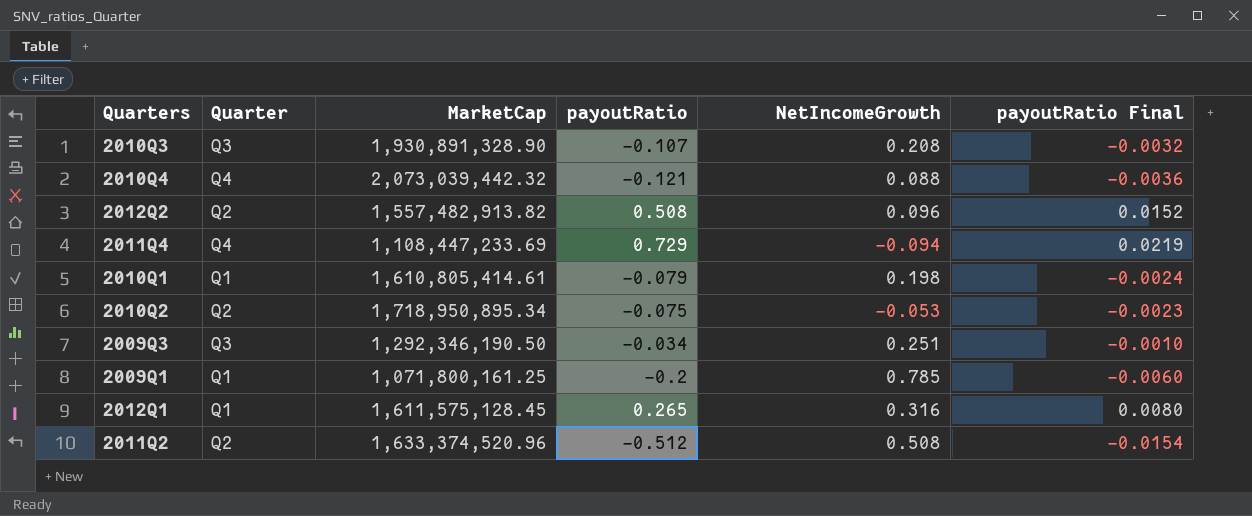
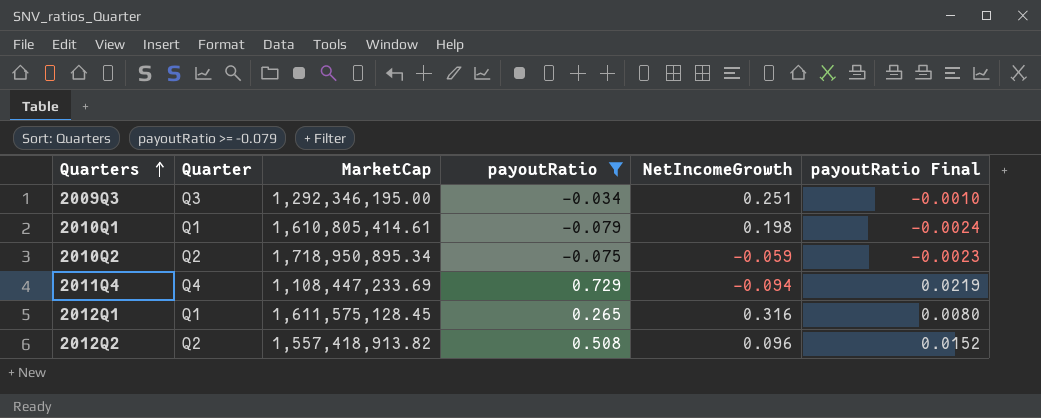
filter: none -> payoutRatio >= -0.079
row order: none -> Quarters ascending
2009Q3 | MarketCap: 1,292,346,190.50 -> 1,292,346,195.00
2010Q2 | NetIncomeGrowth: -0.053 -> -0.059
2012Q2 | MarketCap: 1,557,482,913.82 -> 1,557,418,913.82

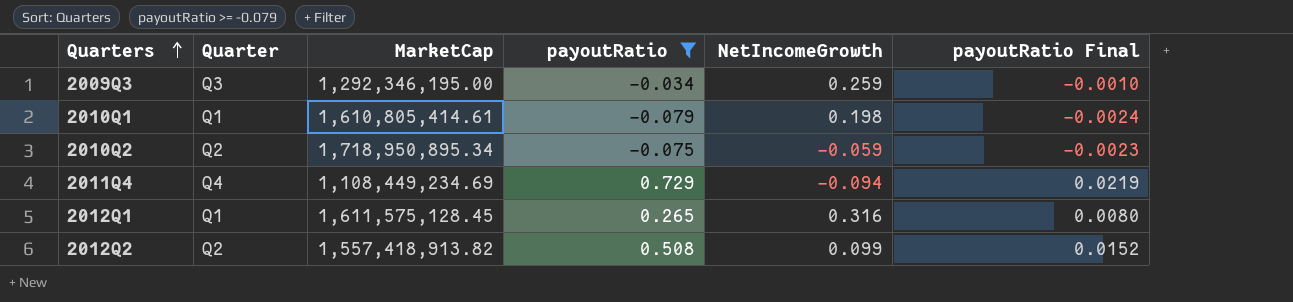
2009Q3 | NetIncomeGrowth: 0.251 -> 0.259
2011Q4 | MarketCap: 1,108,447,233.69 -> 1,108,449,234.69
2012Q2 | NetIncomeGrowth: 0.096 -> 0.099

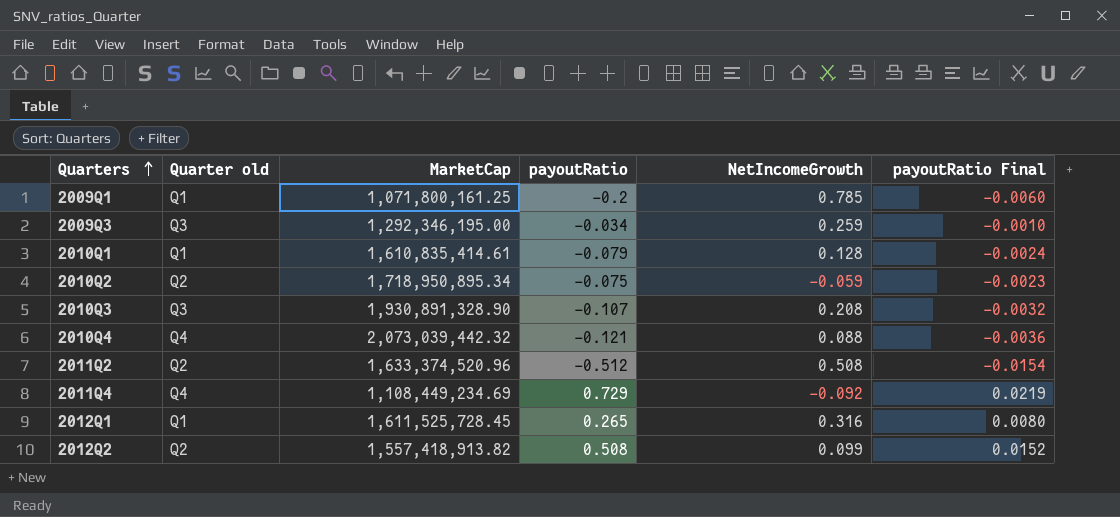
filter: payoutRatio >= -0.079 -> none
column name: Quarter -> Quarter old
2010Q1 | MarketCap: 1,610,805,414.61 -> 1,610,835,414.61
2010Q1 | NetIncomeGrowth: 0.198 -> 0.128
2011Q4 | NetIncomeGrowth: -0.094 -> -0.092
2012Q1 | MarketCap: 1,611,575,128.45 -> 1,611,525,728.45

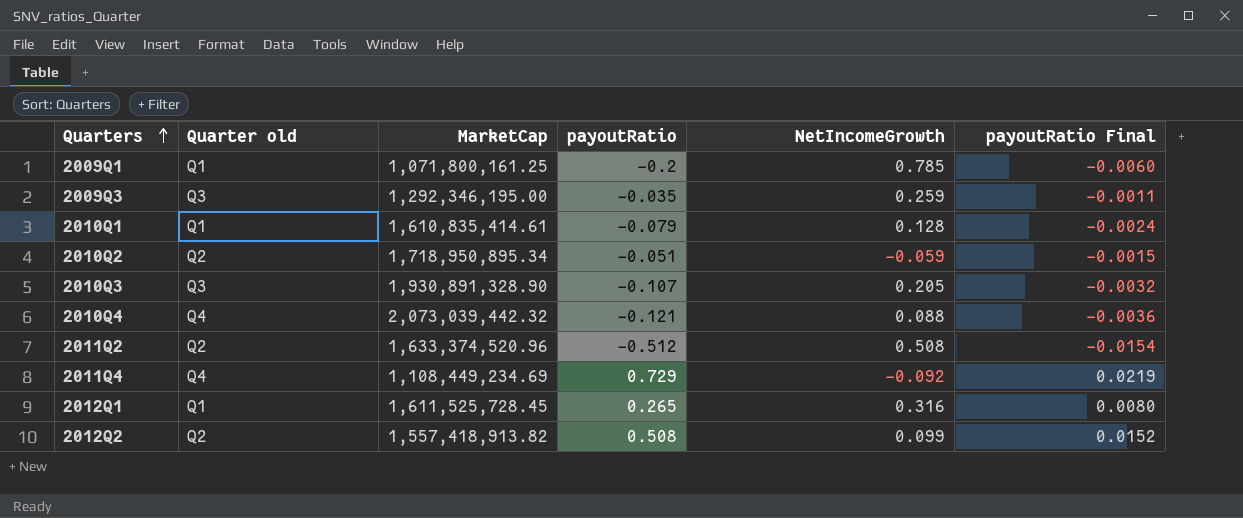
2009Q3 | payoutRatio: -0.034 -> -0.035
2009Q3 | payoutRatio Final: -0.0010 -> -0.0011
2010Q2 | payoutRatio: -0.075 -> -0.051
2010Q2 | payoutRatio Final: -0.0023 -> -0.0015
2010Q3 | NetIncomeGrowth: 0.208 -> 0.205

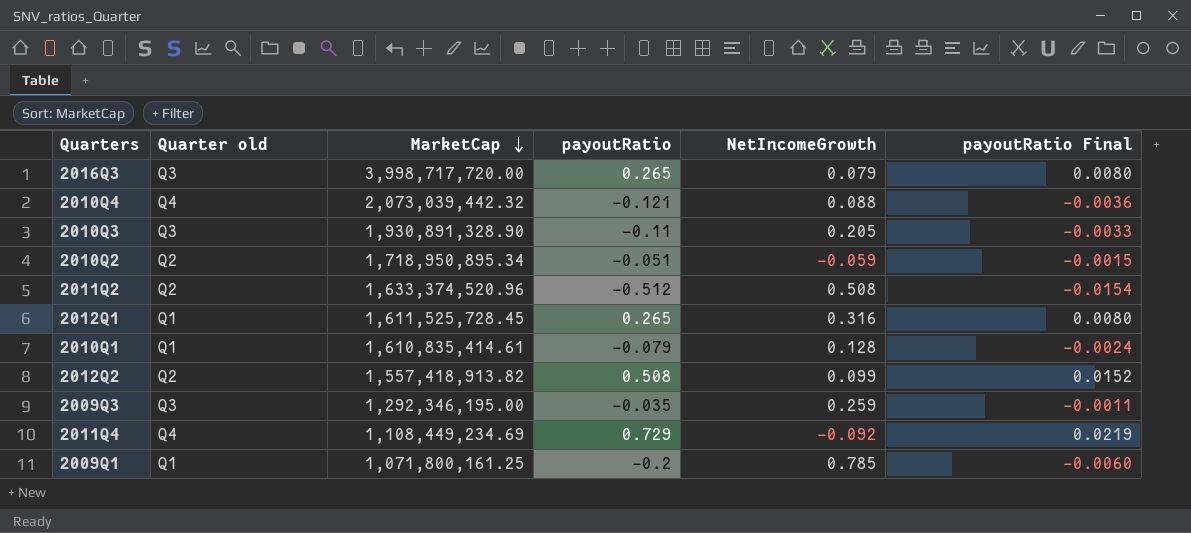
row order: Quarters ascending -> MarketCap descending
row 2016Q3: none -> Q3 | 3,998,717,720.00 | 0.265 | 0.079 | 0.0080
2010Q3 | payoutRatio: -0.107 -> -0.11
2010Q3 | payoutRatio Final: -0.0032 -> -0.0033

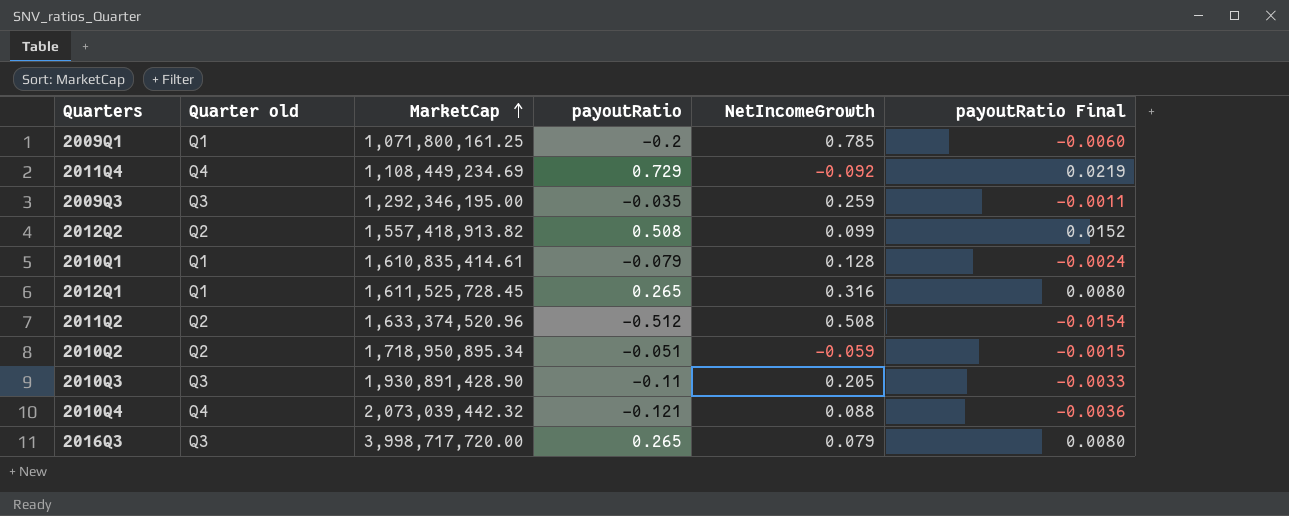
row order: MarketCap descending -> MarketCap ascending
2010Q3 | MarketCap: 1,930,891,328.90 -> 1,930,891,428.90

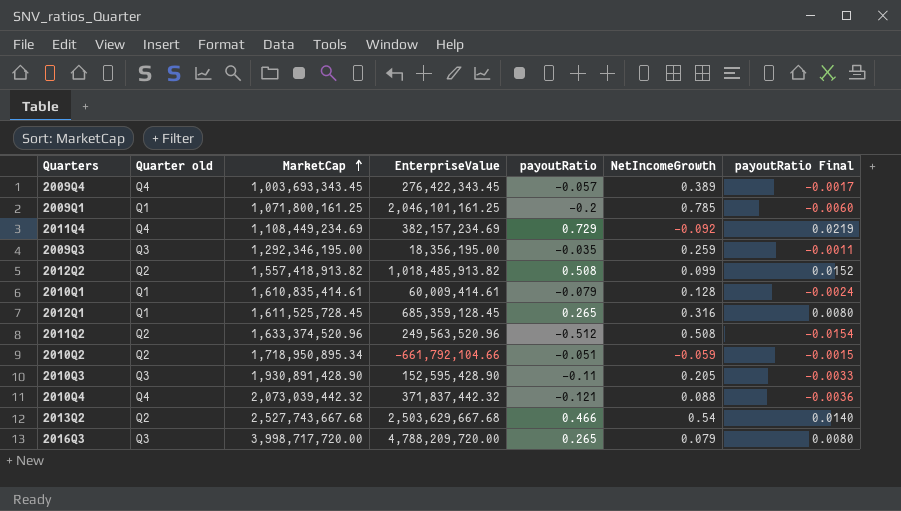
column EnterpriseValue | position: none -> 4
row 2009Q4: none -> Q4 | 1,003,693,343.45 | 276,422,343.45 | -0.057 | 0.389 | -0.0017
row 2013Q2: none -> Q2 | 2,527,743,667.68 | 2,503,629,667.68 | 0.466 | 0.54 | 0.0140

